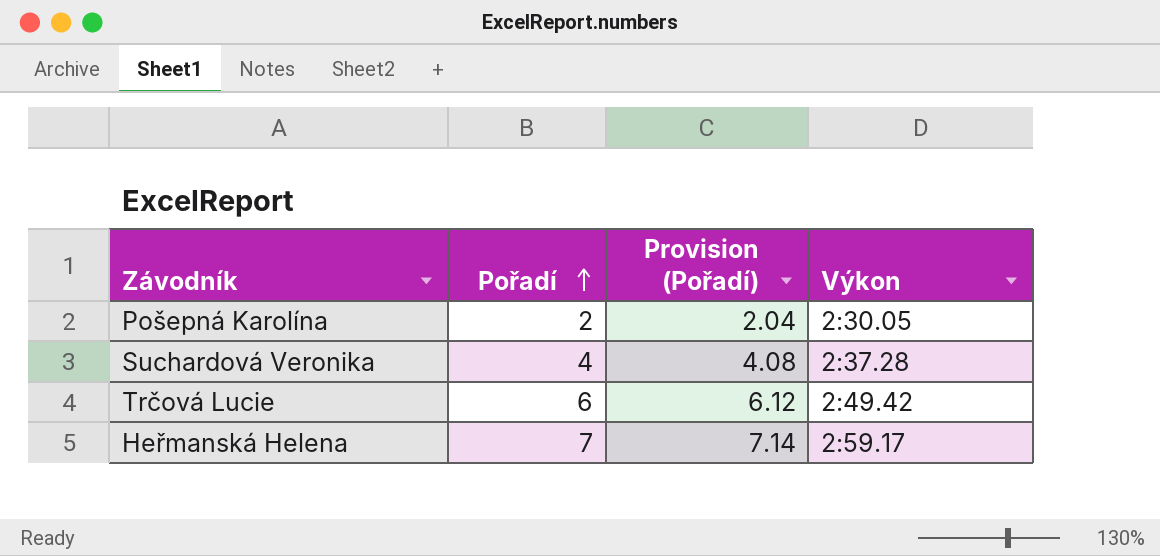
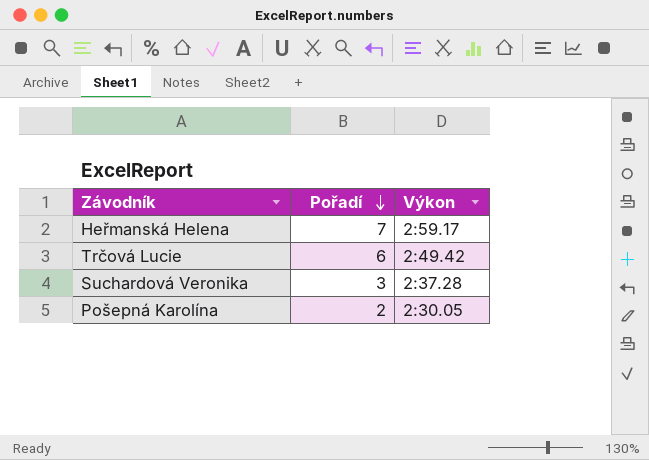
row order: Pořadí ascending -> Pořadí descending
column Provision (Pořadí) | formula: [Pořadí] * 1.02 -> none
Suchardová Veronika | Pořadí: 4 -> 3

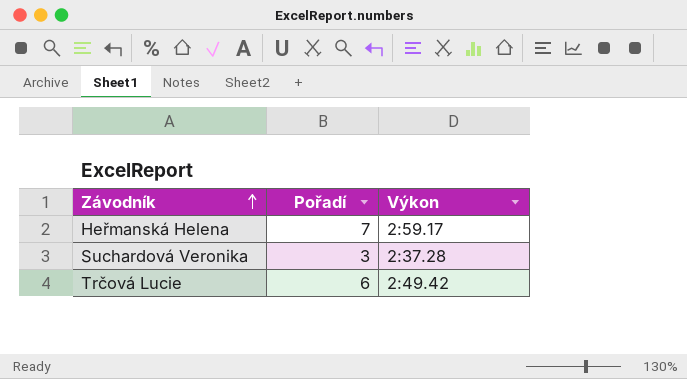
row order: Pořadí descending -> Závodník ascending
row Pošepná Karolína: 2 | 2:30.05 -> none

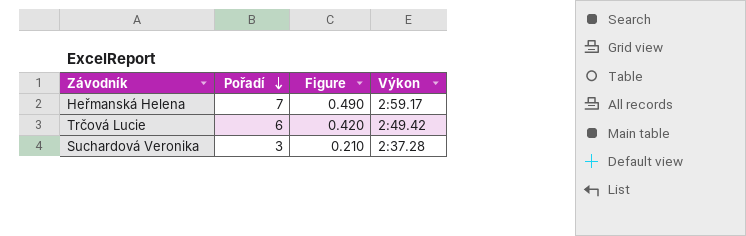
row order: Závodník ascending -> Pořadí descending
column Figure | formula: none -> [Pořadí] * 0.07

